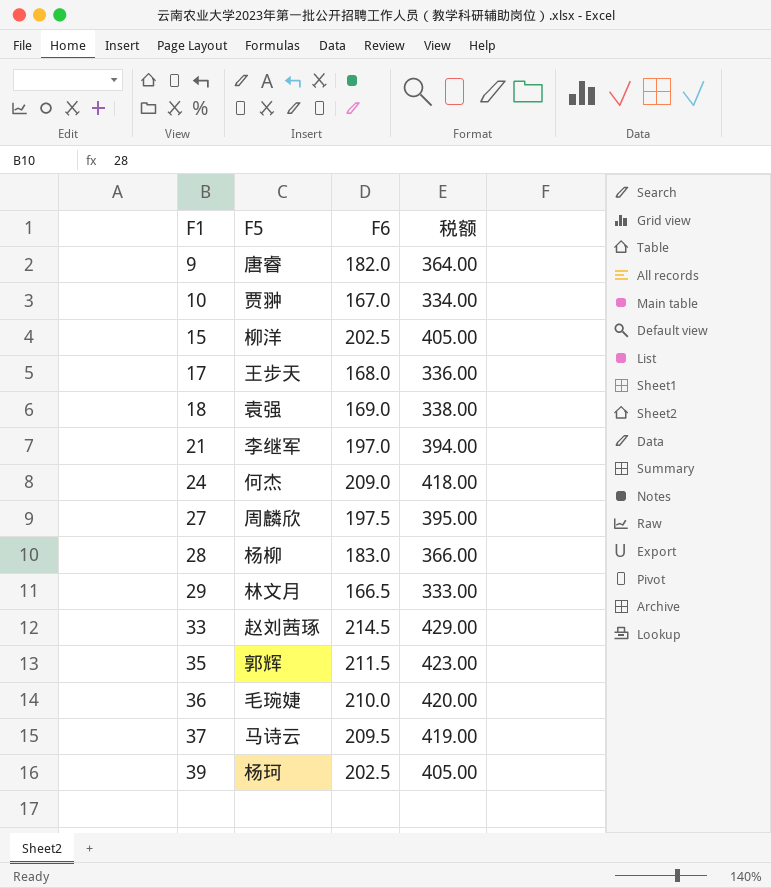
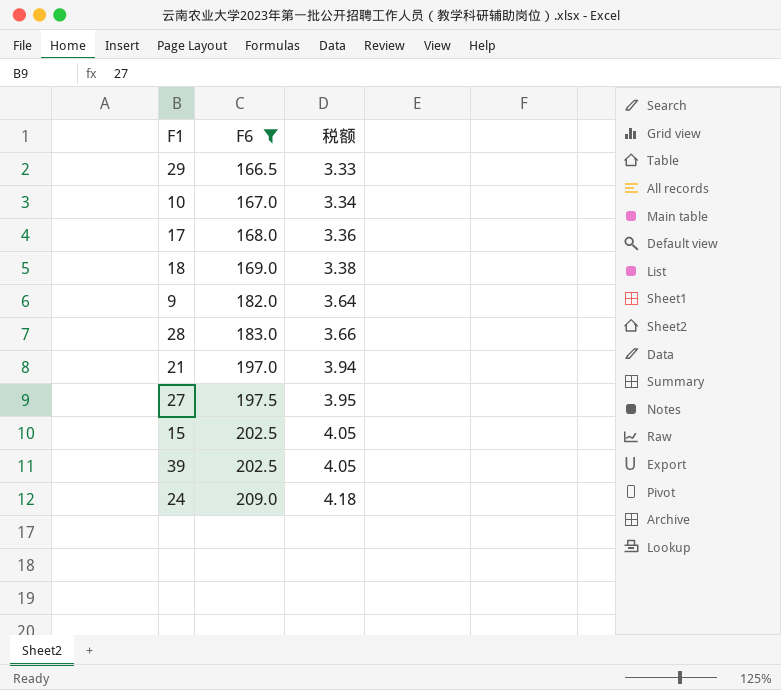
filter: none -> F6 <= 209.0
row order: F1 ascending -> F6 ascending
column F5 | position: 2 -> none
column 税额 | formula: [F6] * 2 -> [F6] * 0.02

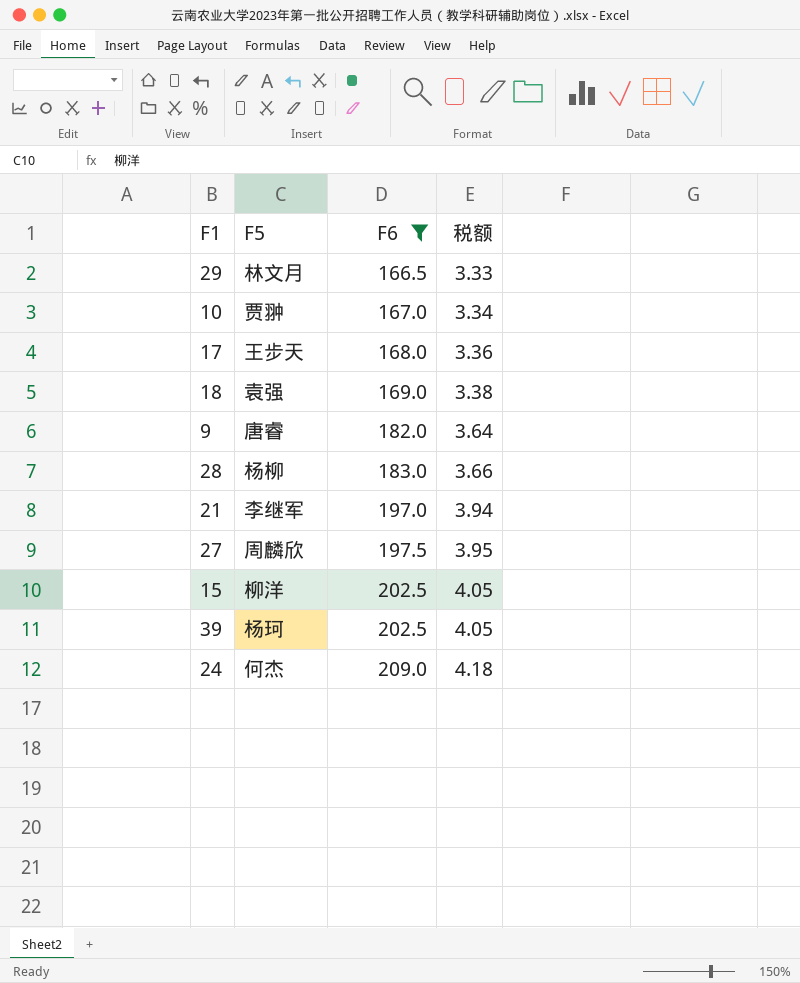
column F5 | position: none -> 2

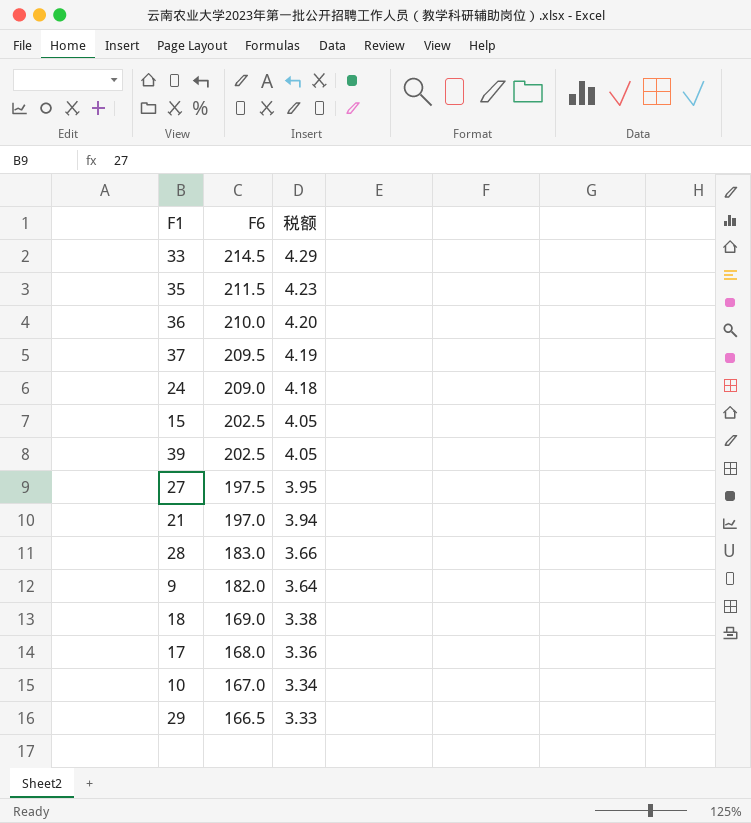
filter: F6 <= 209.0 -> none
row order: F6 ascending -> F6 descending
column F5 | position: 2 -> none

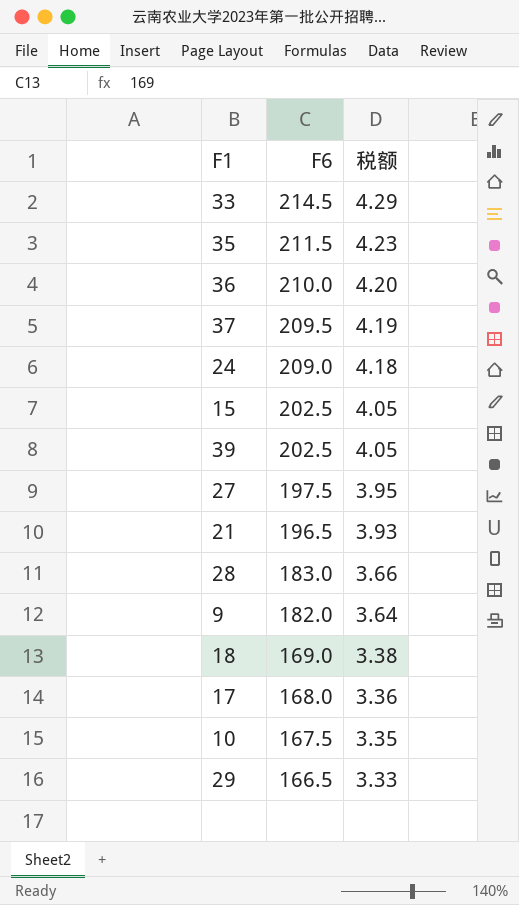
21 | F6: 197.0 -> 196.5
21 | 税额: 3.94 -> 3.93
10 | F6: 167.0 -> 167.5
10 | 税额: 3.34 -> 3.35

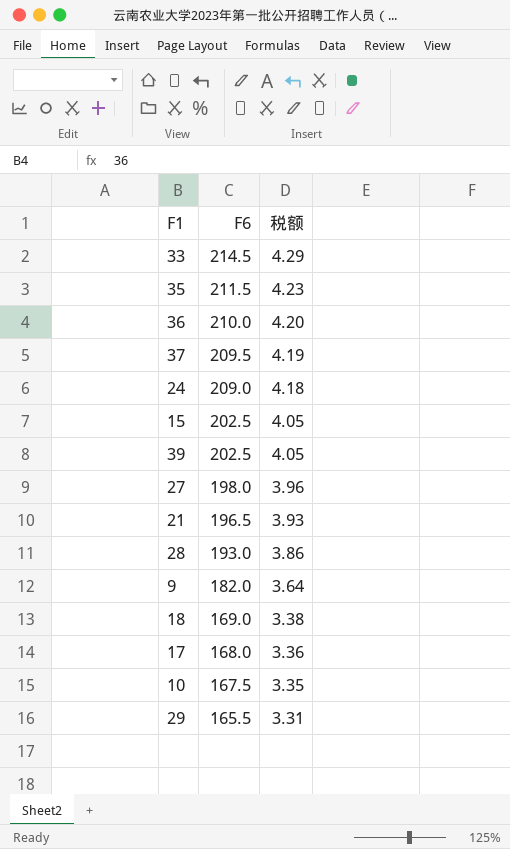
27 | F6: 197.5 -> 198.0
27 | 税额: 3.95 -> 3.96
28 | F6: 183.0 -> 193.0
28 | 税额: 3.66 -> 3.86
29 | F6: 166.5 -> 165.5
29 | 税额: 3.33 -> 3.31

